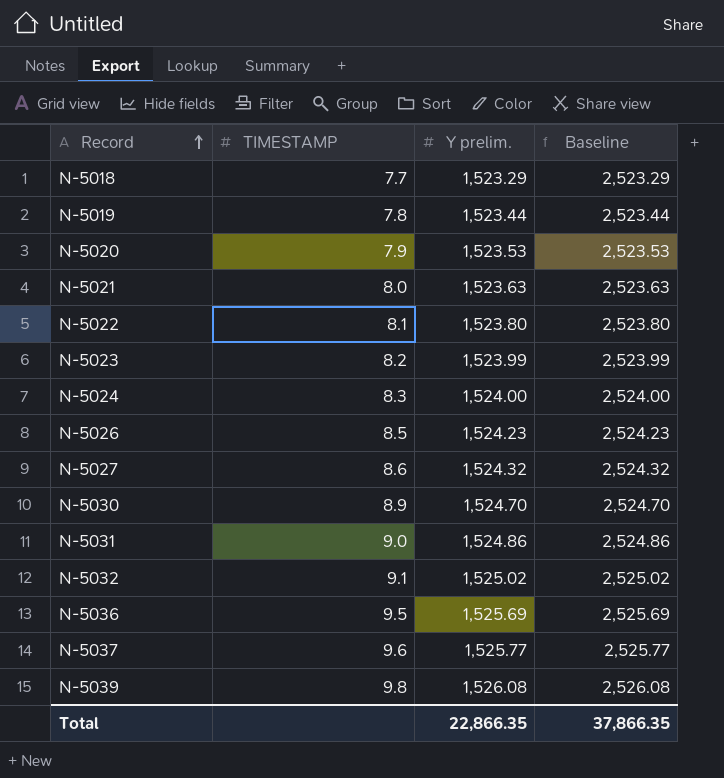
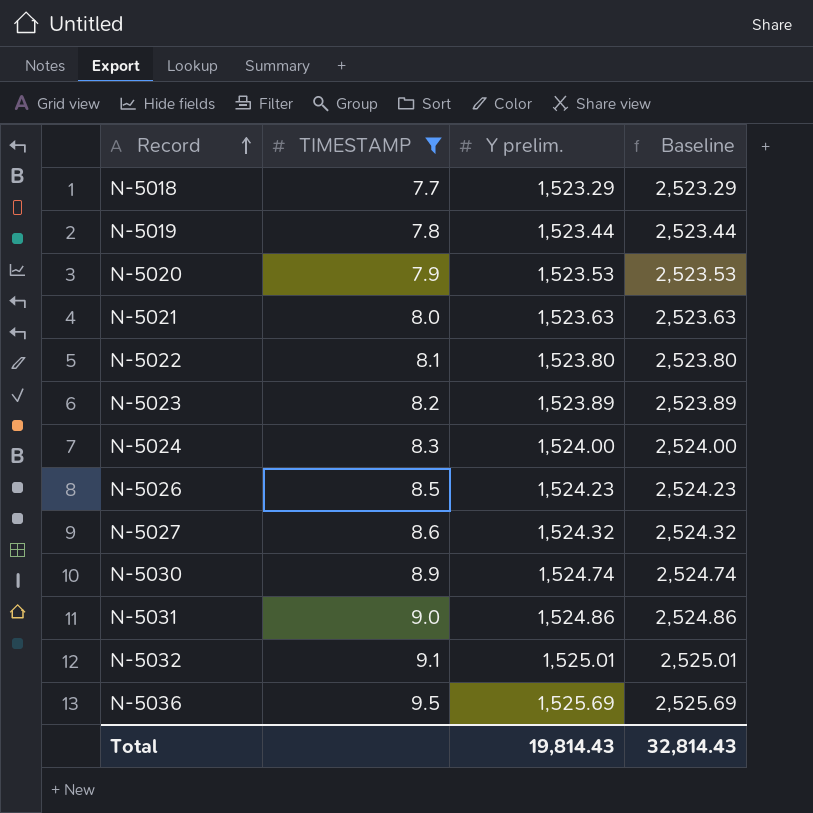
filter: none -> TIMESTAMP <= 9.5
N-5023 | Y prelim.: 1,523.99 -> 1,523.89
N-5023 | Baseline: 2,523.99 -> 2,523.89
N-5030 | Y prelim.: 1,524.70 -> 1,524.74
N-5030 | Baseline: 2,524.70 -> 2,524.74
N-5032 | Y prelim.: 1,525.02 -> 1,525.01
N-5032 | Baseline: 2,525.02 -> 2,525.01
Total | Y prelim.: 22,866.35 -> 19,814.43
Total | Baseline: 37,866.35 -> 32,814.43

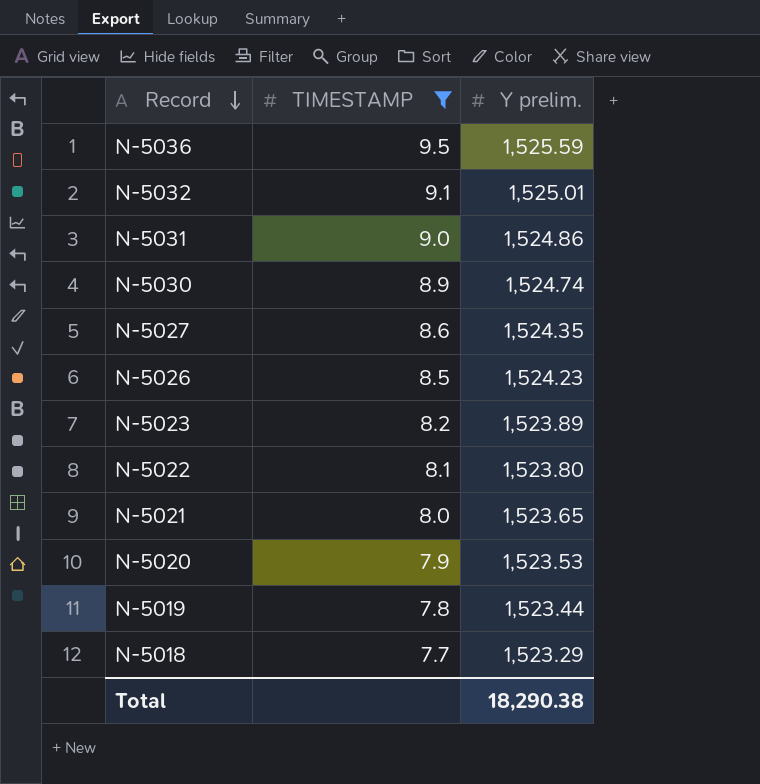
row order: Record ascending -> Record descending
column Baseline | formula: [Y prelim.] + 1000 -> none
row N-5024: 8.3 | 1,524.00 | 2,524.00 -> none
N-5036 | Y prelim.: 1,525.69 -> 1,525.59
N-5027 | Y prelim.: 1,524.32 -> 1,524.35
N-5021 | Y prelim.: 1,523.63 -> 1,523.65
Total | Y prelim.: 19,814.43 -> 18,290.38

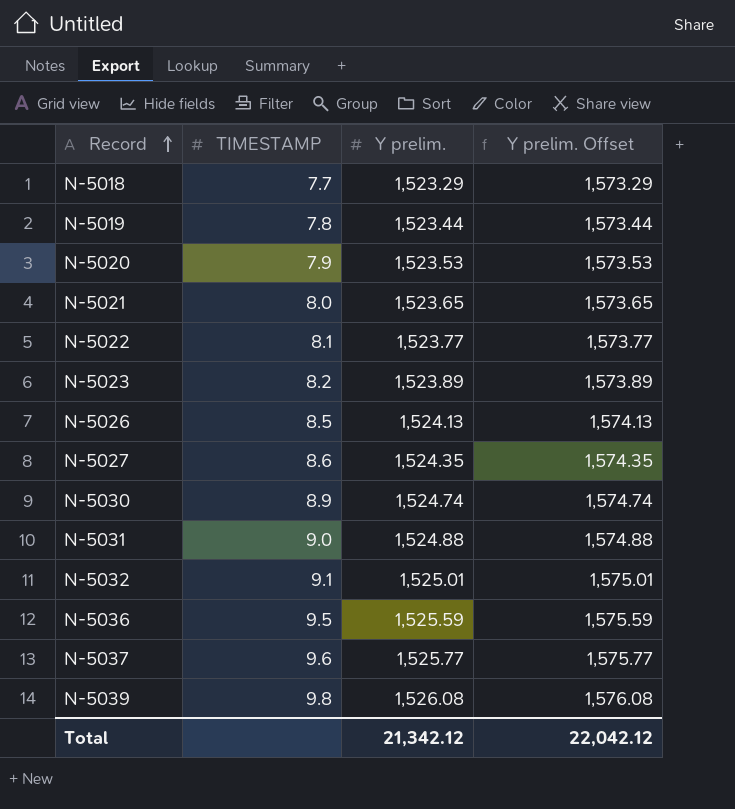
filter: TIMESTAMP <= 9.5 -> none
row order: Record descending -> Record ascending
column Y prelim. Offset | formula: none -> [Y prelim.] + 50
N-5022 | Y prelim.: 1,523.80 -> 1,523.77
N-5026 | Y prelim.: 1,524.23 -> 1,524.13
N-5031 | Y prelim.: 1,524.86 -> 1,524.88
Total | Y prelim.: 18,290.38 -> 21,342.12

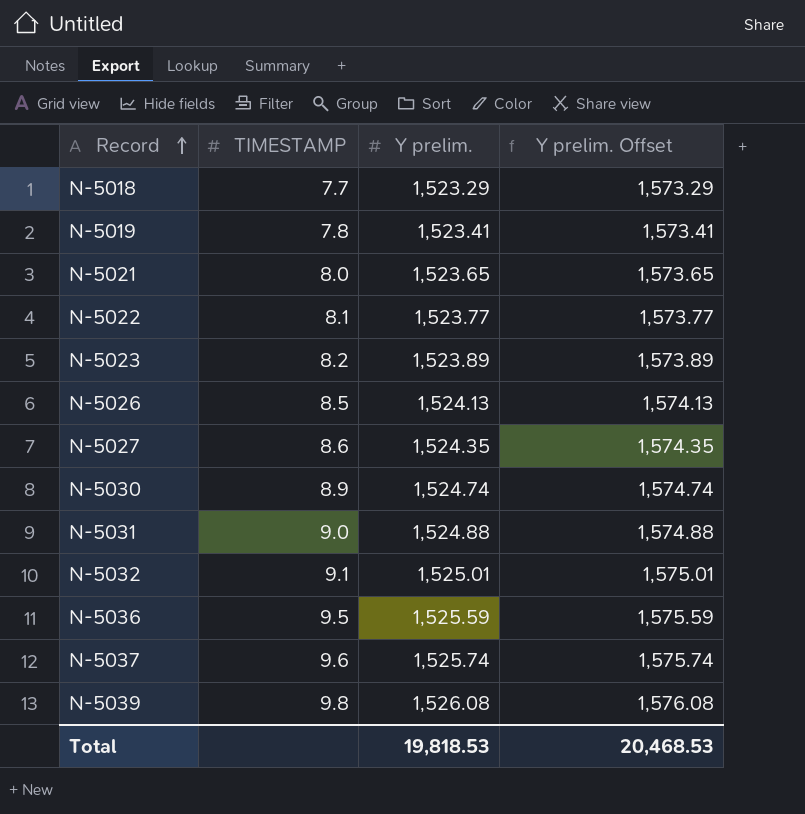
row N-5020: 7.9 | 1,523.53 | 1,573.53 -> none
N-5019 | Y prelim.: 1,523.44 -> 1,523.41
N-5019 | Y prelim. Offset: 1,573.44 -> 1,573.41
N-5037 | Y prelim.: 1,525.77 -> 1,525.74
N-5037 | Y prelim. Offset: 1,575.77 -> 1,575.74
Total | Y prelim.: 21,342.12 -> 19,818.53
Total | Y prelim. Offset: 22,042.12 -> 20,468.53

